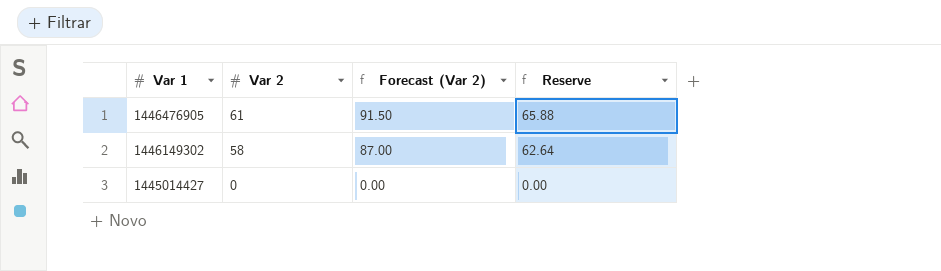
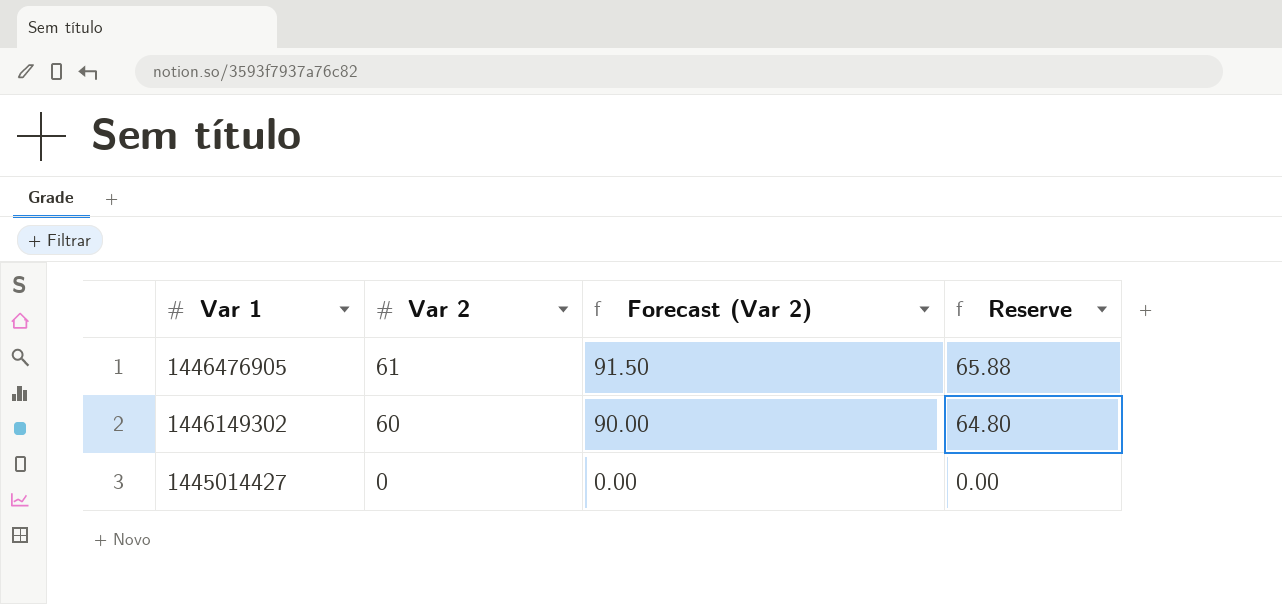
1446149302 | Var 2: 58 -> 60
1446149302 | Forecast (Var 2): 87.00 -> 90.00
1446149302 | Reserve: 62.64 -> 64.80

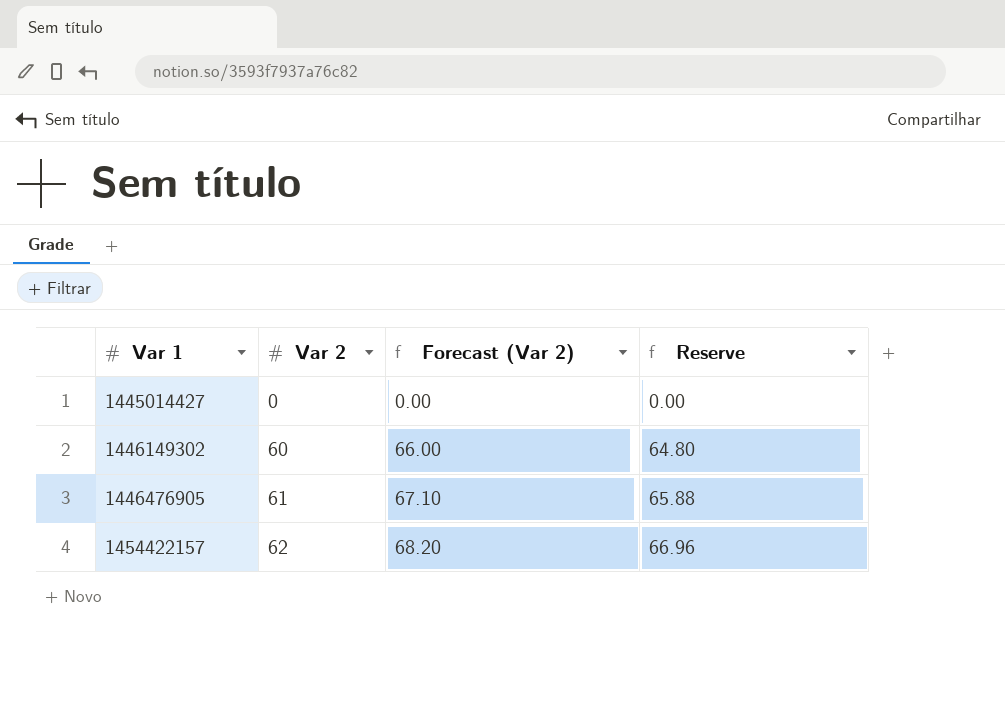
row order: Var 1 descending -> Var 1 ascending
column Forecast (Var 2) | formula: [Var 2] * 1.5 -> [Var 2] * 1.1
row 1454422157: none -> 62 | 68.20 | 66.96

